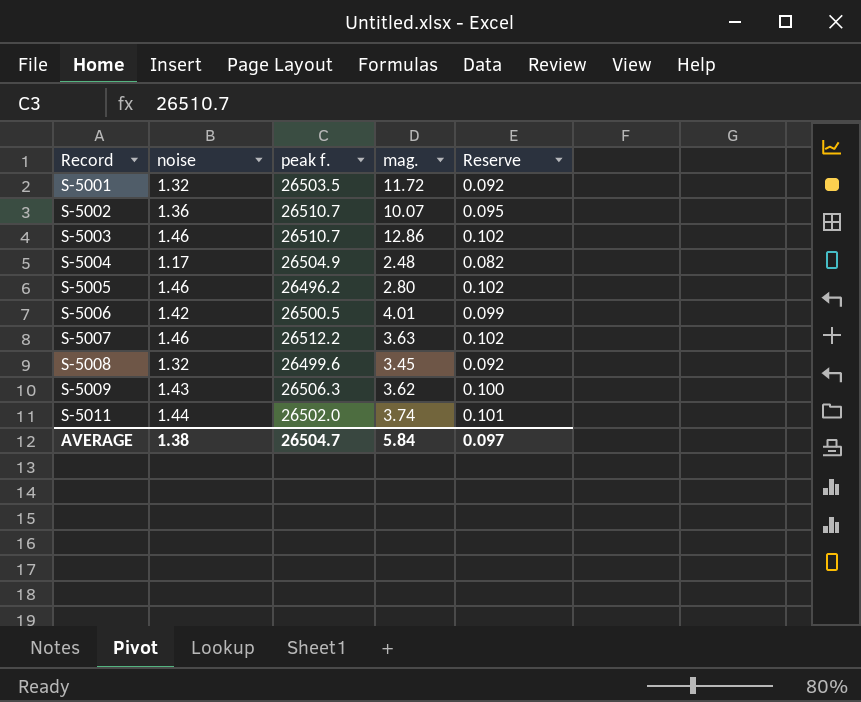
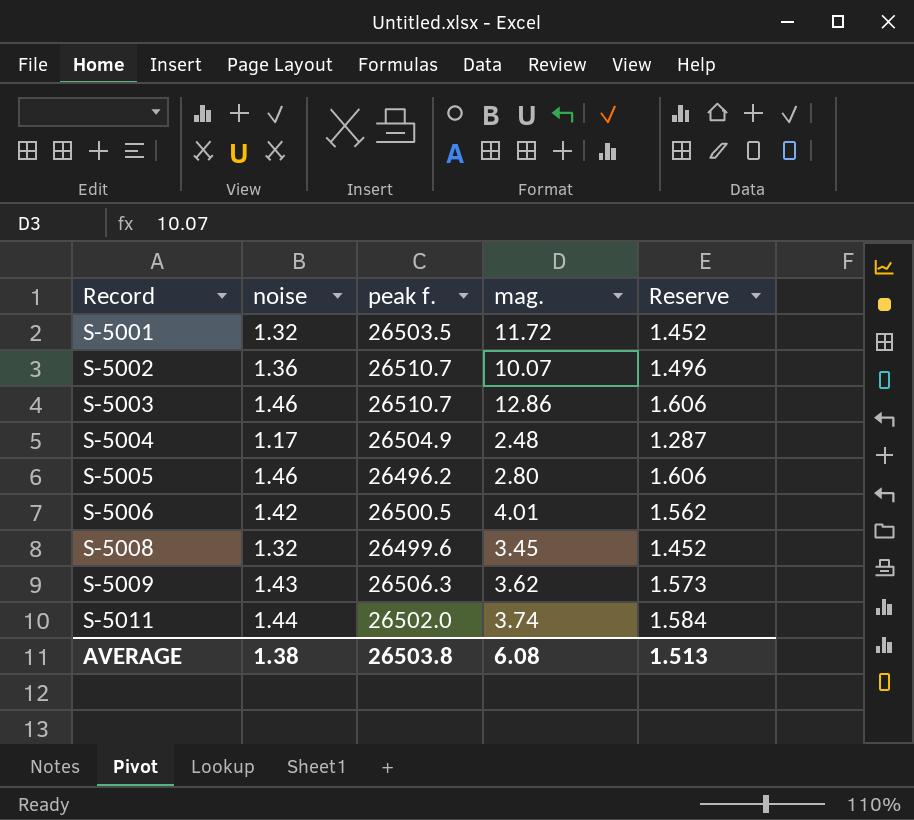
column Reserve | formula: [noise] * 0.07 -> [noise] * 1.1
row S-5007: 1.46 | 26512.2 | 3.63 | 0.102 -> none
AVERAGE | peak f.: 26504.7 -> 26503.8
AVERAGE | mag.: 5.84 -> 6.08
AVERAGE | Reserve: 0.097 -> 1.513

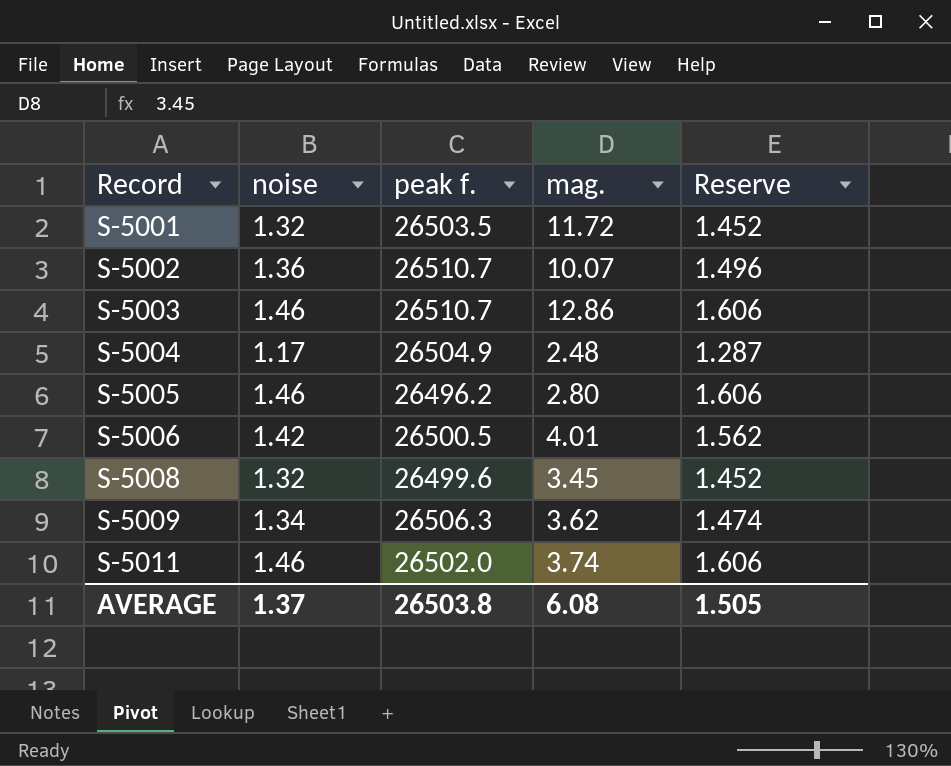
S-5009 | noise: 1.43 -> 1.34
S-5009 | Reserve: 1.573 -> 1.474
S-5011 | noise: 1.44 -> 1.46
S-5011 | Reserve: 1.584 -> 1.606
AVERAGE | noise: 1.38 -> 1.37
AVERAGE | Reserve: 1.513 -> 1.505

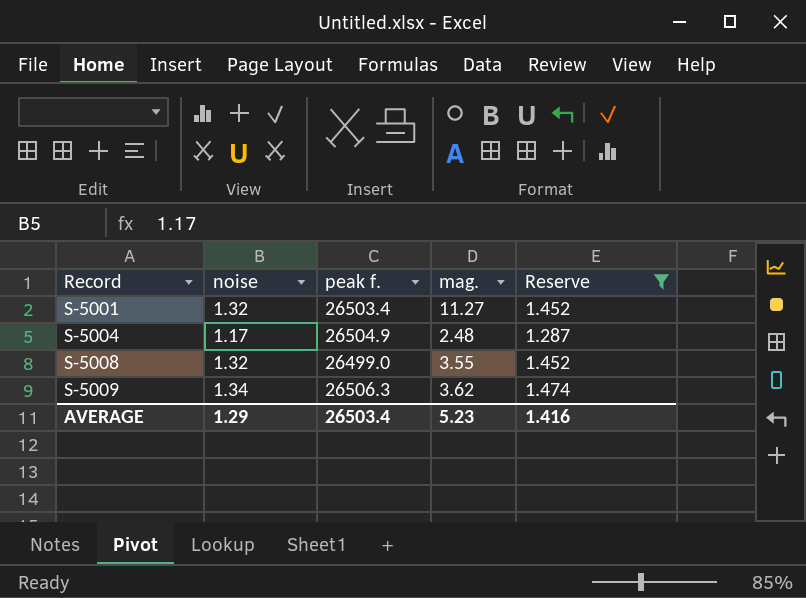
filter: none -> Reserve <= 1.474
S-5001 | peak f.: 26503.5 -> 26503.4
S-5001 | mag.: 11.72 -> 11.27
S-5008 | peak f.: 26499.6 -> 26499.0
S-5008 | mag.: 3.45 -> 3.55
AVERAGE | noise: 1.37 -> 1.29
AVERAGE | peak f.: 26503.8 -> 26503.4
AVERAGE | mag.: 6.08 -> 5.23
AVERAGE | Reserve: 1.505 -> 1.416

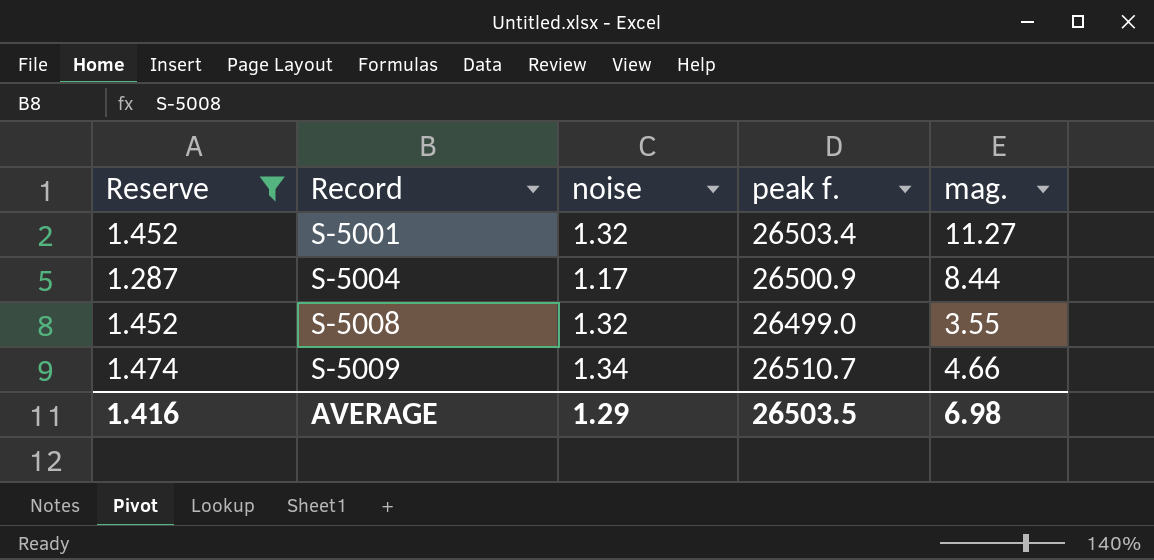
column Reserve | position: 5 -> 1
S-5004 | peak f.: 26504.9 -> 26500.9
S-5004 | mag.: 2.48 -> 8.44
S-5009 | peak f.: 26506.3 -> 26510.7
S-5009 | mag.: 3.62 -> 4.66
AVERAGE | peak f.: 26503.4 -> 26503.5
AVERAGE | mag.: 5.23 -> 6.98

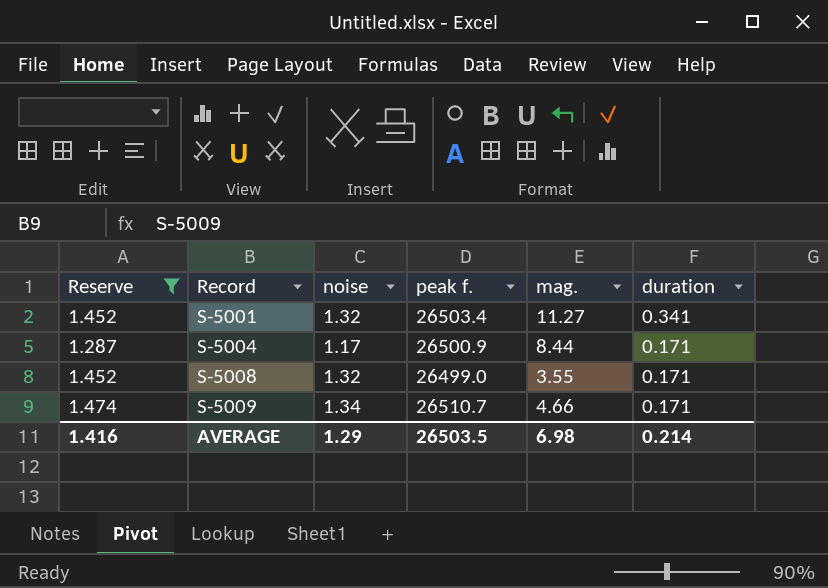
column duration | position: none -> 6

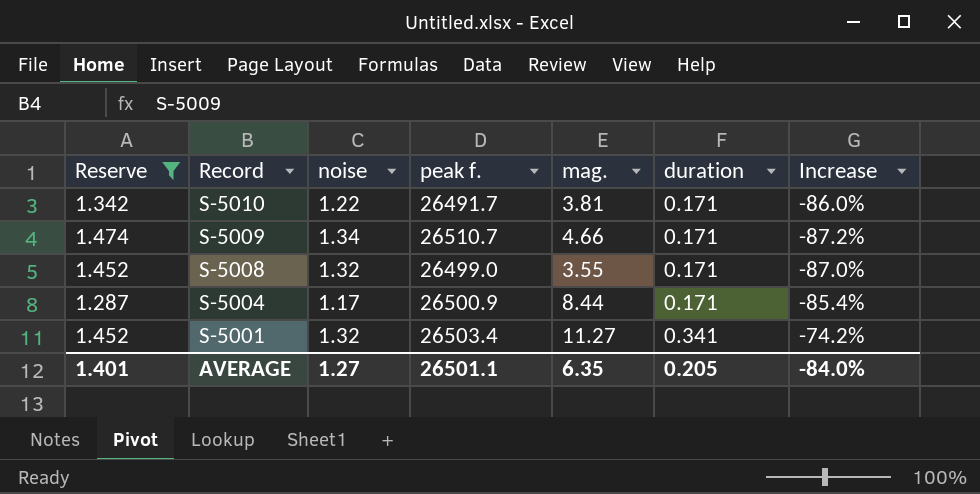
row order: Record ascending -> Record descending
column Increase | formula: none -> ([duration] - [noise]) / [noise]
row S-5010: none -> 1.342 | 1.22 | 26491.7 | 3.81 | 0.171 | -86.0%
AVERAGE | Reserve: 1.416 -> 1.401
AVERAGE | noise: 1.29 -> 1.27
AVERAGE | peak f.: 26503.5 -> 26501.1
AVERAGE | mag.: 6.98 -> 6.35
AVERAGE | duration: 0.214 -> 0.205

